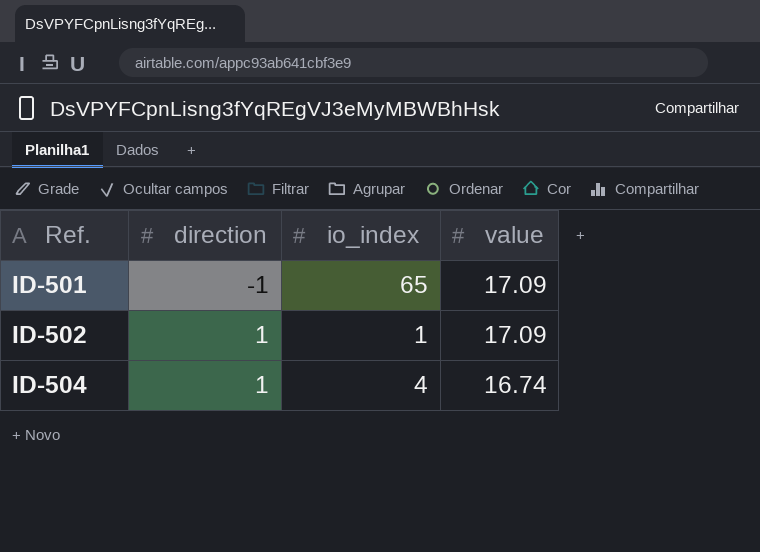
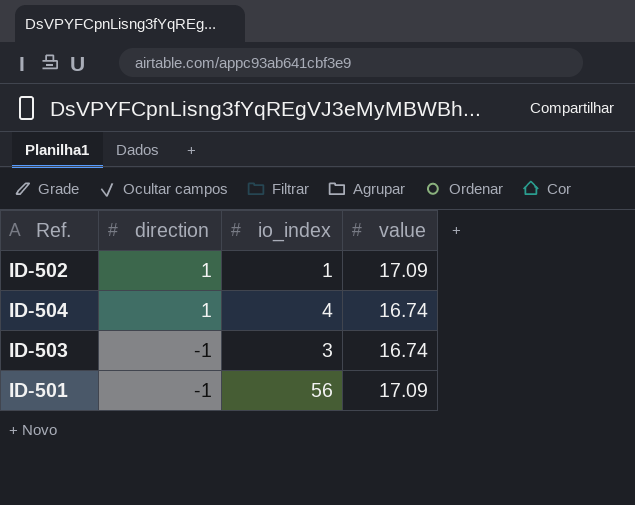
row order: Ref. ascending -> direction descending
row ID-503: none -> -1 | 3 | 16.74
ID-501 | io_index: 65 -> 56

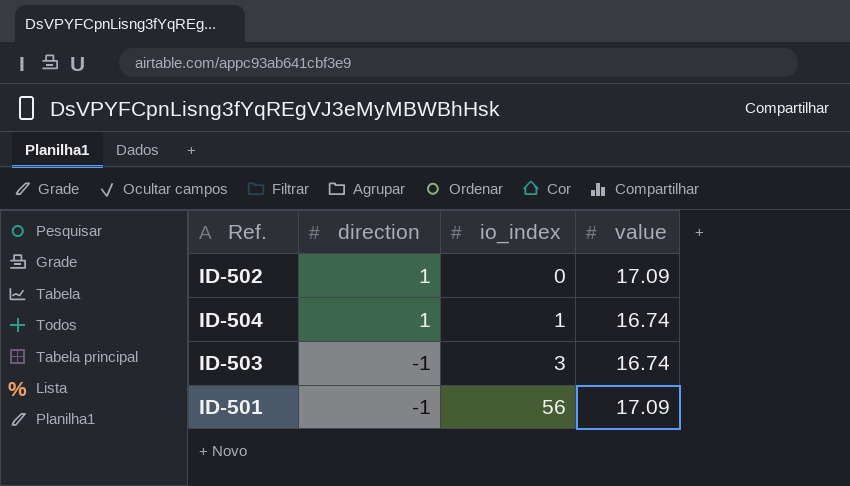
ID-502 | io_index: 1 -> 0
ID-504 | io_index: 4 -> 1

